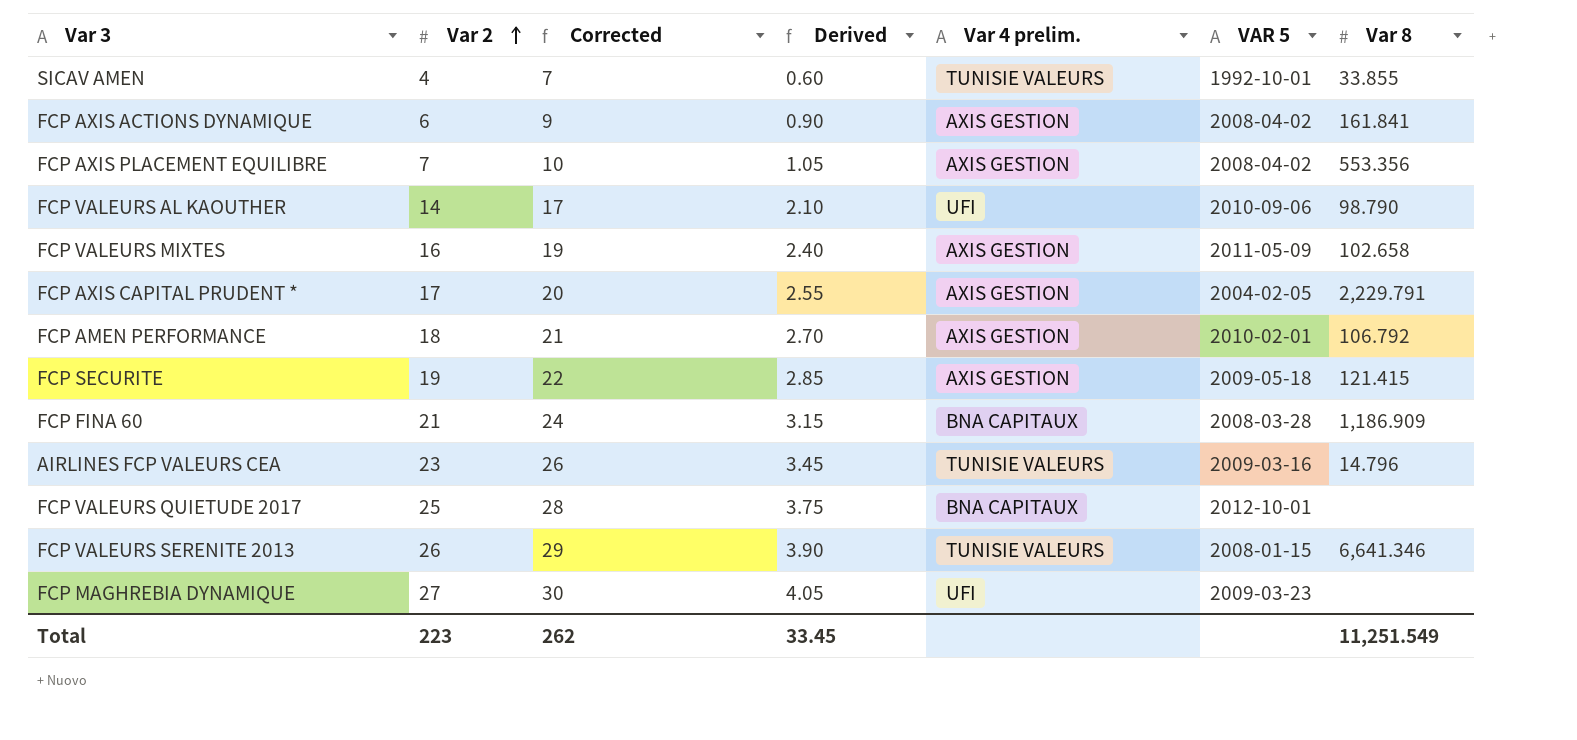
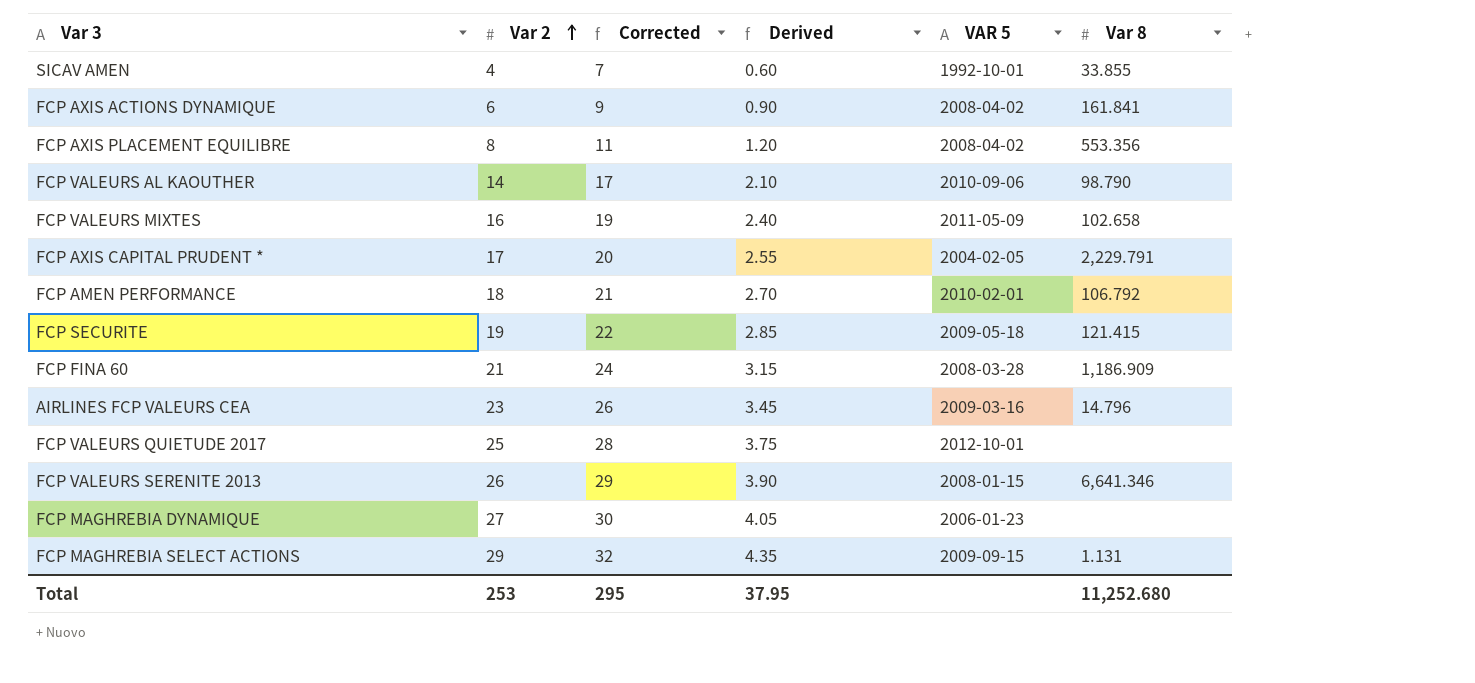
column Var 4 prelim. | position: 5 -> none
FCP AXIS PLACEMENT EQUILIBRE | Var 2: 7 -> 8
FCP AXIS PLACEMENT EQUILIBRE | Corrected: 10 -> 11
FCP AXIS PLACEMENT EQUILIBRE | Derived: 1.05 -> 1.20
FCP MAGHREBIA DYNAMIQUE | VAR 5: 2009-03-23 -> 2006-01-23
row FCP MAGHREBIA SELECT ACTIONS: none -> 29 | 32 | 4.35 | 2009-09-15 | 1.131
Total | Var 2: 223 -> 253
Total | Corrected: 262 -> 295
Total | Derived: 33.45 -> 37.95
Total | Var 8: 11,251.549 -> 11,252.680

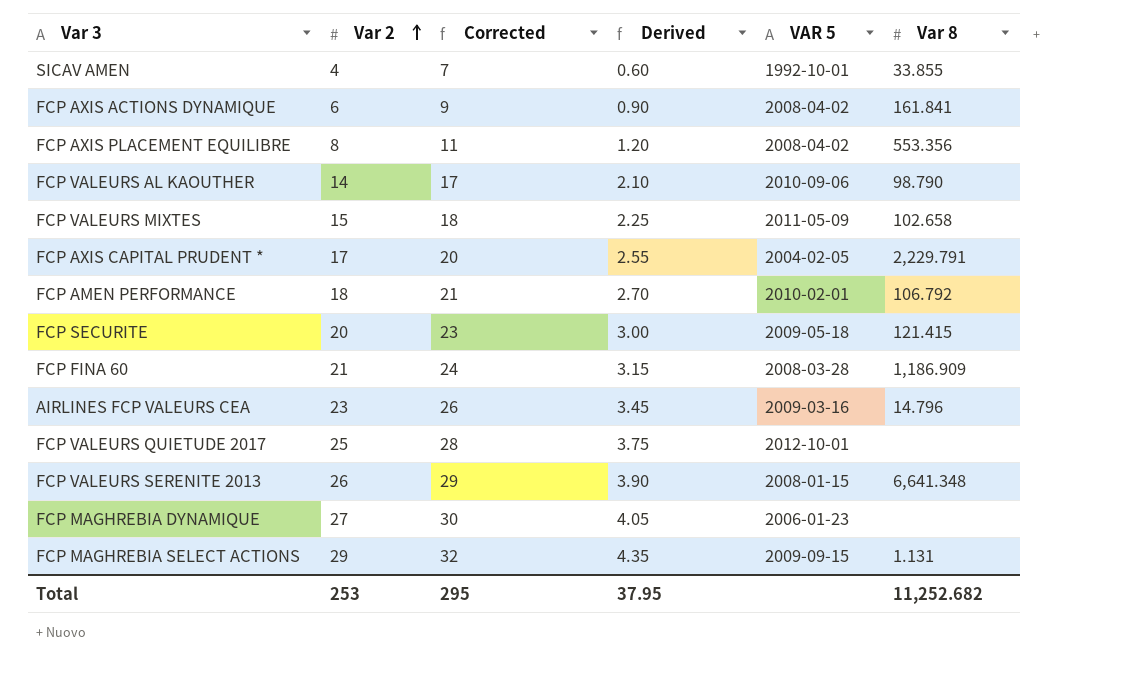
FCP VALEURS MIXTES | Var 2: 16 -> 15
FCP VALEURS MIXTES | Corrected: 19 -> 18
FCP VALEURS MIXTES | Derived: 2.40 -> 2.25
FCP SECURITE | Var 2: 19 -> 20
FCP SECURITE | Corrected: 22 -> 23
FCP SECURITE | Derived: 2.85 -> 3.00
FCP VALEURS SERENITE 2013 | Var 8: 6,641.346 -> 6,641.348
Total | Var 8: 11,252.680 -> 11,252.682

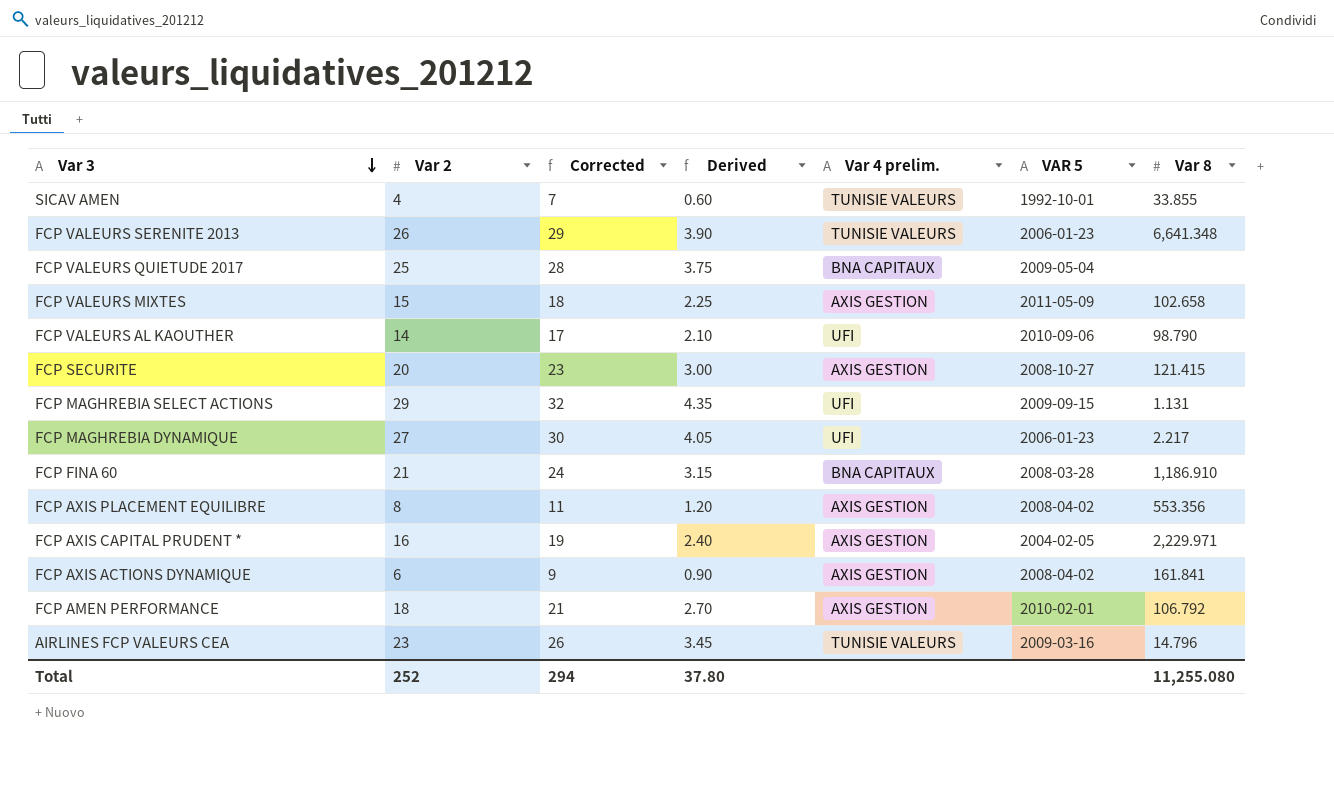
row order: Var 2 ascending -> Var 3 descending
column Var 4 prelim. | position: none -> 5
FCP VALEURS SERENITE 2013 | VAR 5: 2008-01-15 -> 2006-01-23
FCP VALEURS QUIETUDE 2017 | VAR 5: 2012-10-01 -> 2009-05-04
FCP SECURITE | VAR 5: 2009-05-18 -> 2008-10-27
FCP MAGHREBIA DYNAMIQUE | Var 8: none -> 2.217
FCP FINA 60 | Var 8: 1,186.909 -> 1,186.910
FCP AXIS CAPITAL PRUDENT * | Var 2: 17 -> 16
FCP AXIS CAPITAL PRUDENT * | Corrected: 20 -> 19
FCP AXIS CAPITAL PRUDENT * | Derived: 2.55 -> 2.40
FCP AXIS CAPITAL PRUDENT * | Var 8: 2,229.791 -> 2,229.971
Total | Var 2: 253 -> 252
Total | Corrected: 295 -> 294
Total | Derived: 37.95 -> 37.80
Total | Var 8: 11,252.682 -> 11,255.080

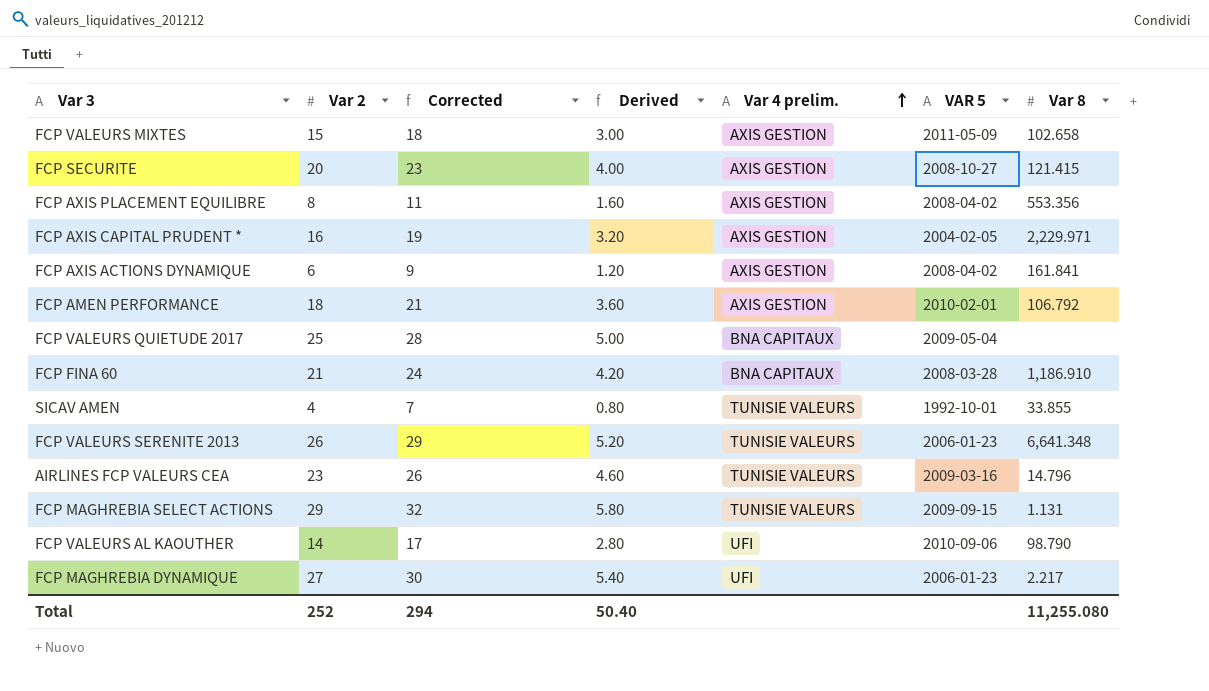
row order: Var 3 descending -> Var 4 prelim. ascending
column Derived | formula: [Var 2] * 0.15 -> [Var 2] * 0.2
FCP MAGHREBIA SELECT ACTIONS | Var 4 prelim.: UFI -> TUNISIE VALEURS
Total | Derived: 37.80 -> 50.40

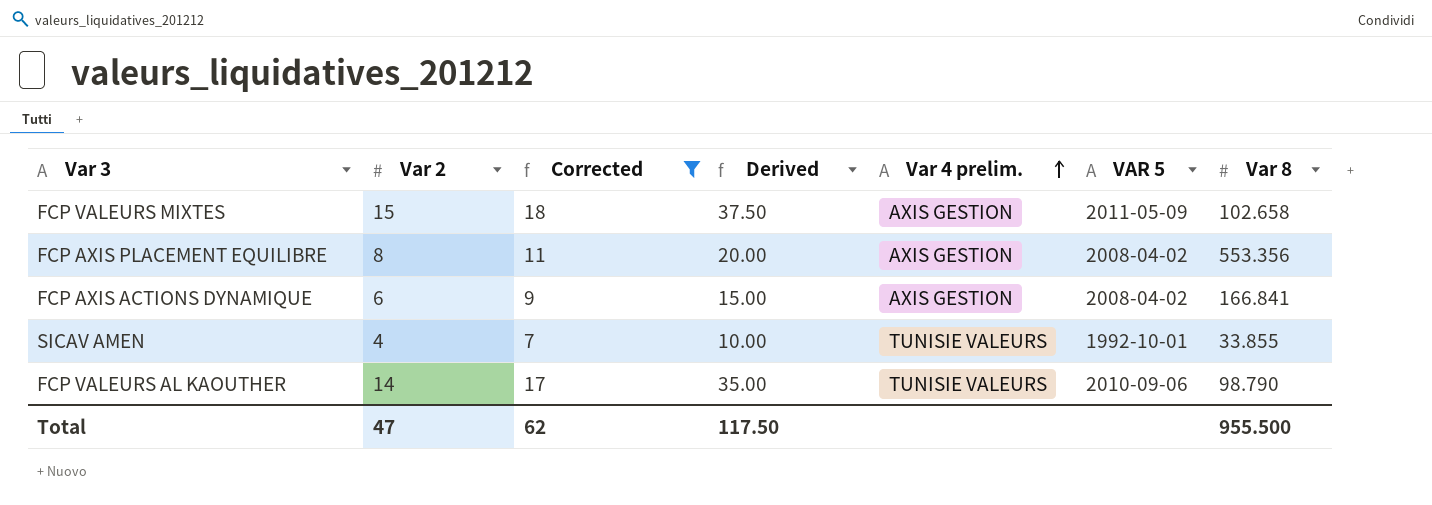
filter: none -> Corrected <= 18
column Derived | formula: [Var 2] * 0.2 -> [Var 2] * 2.5
FCP AXIS ACTIONS DYNAMIQUE | Var 8: 161.841 -> 166.841
FCP VALEURS AL KAOUTHER | Var 4 prelim.: UFI -> TUNISIE VALEURS
Total | Var 2: 252 -> 47
Total | Corrected: 294 -> 62
Total | Derived: 50.40 -> 117.50
Total | Var 8: 11,255.080 -> 955.500

